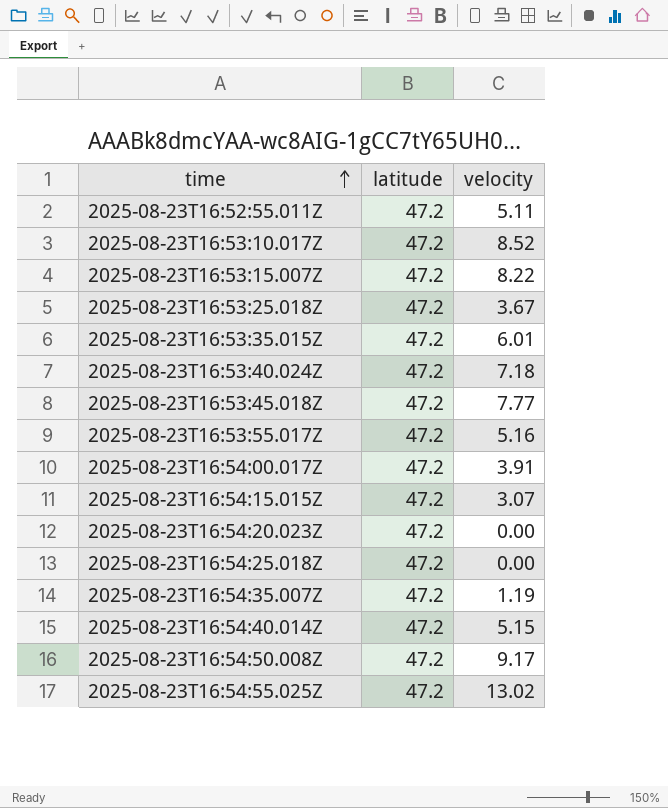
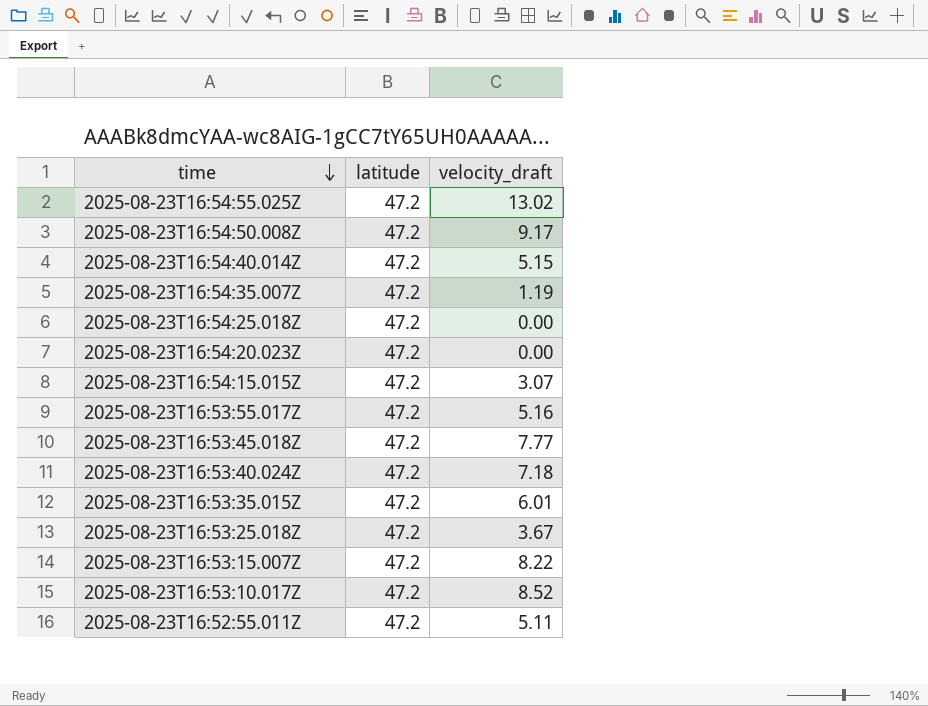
row order: time ascending -> time descending
column name: velocity -> velocity_draft
row 2025-08-23T16:54:00.017Z: 47.2 | 3.91 -> none

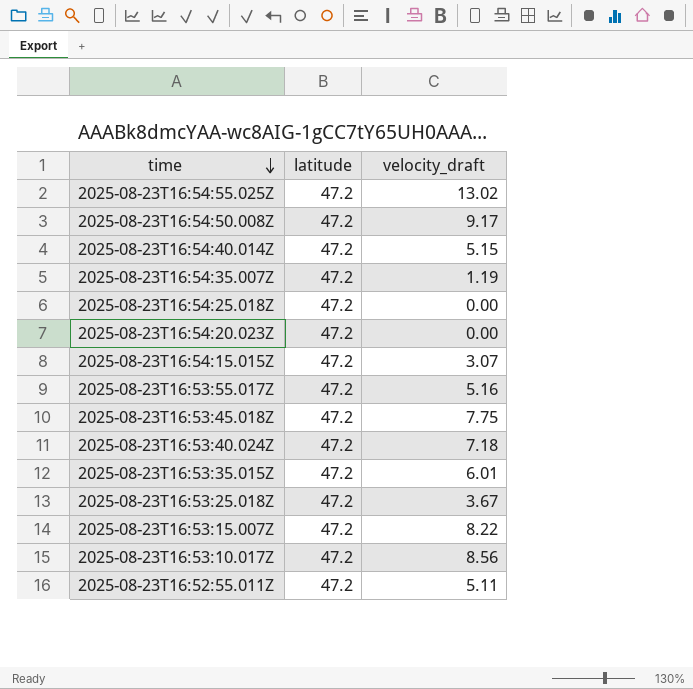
2025-08-23T16:53:45.018Z | velocity_draft: 7.77 -> 7.75
2025-08-23T16:53:10.017Z | velocity_draft: 8.52 -> 8.56

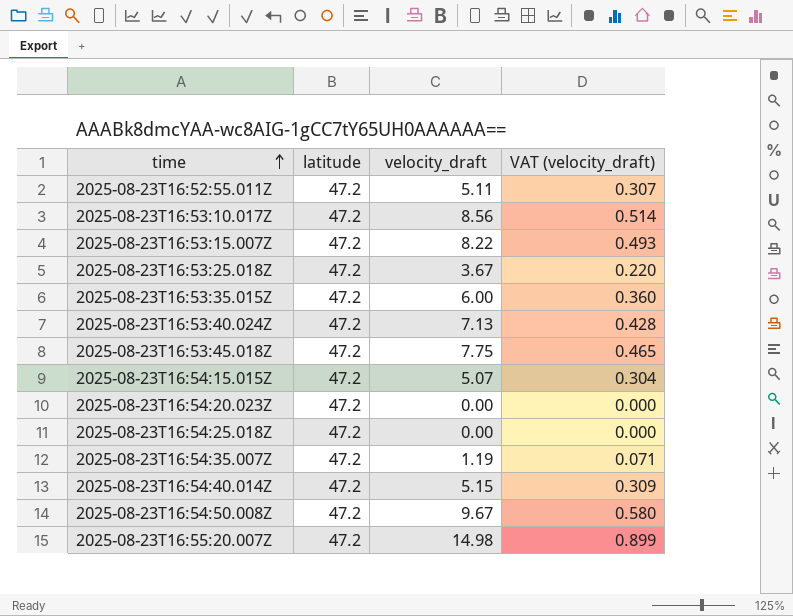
row order: time descending -> time ascending
column VAT (velocity_draft) | formula: none -> [velocity_draft] * 0.06
row 2025-08-23T16:54:55.025Z: 47.2 | 13.02 -> none
row 2025-08-23T16:53:55.017Z: 47.2 | 5.16 -> none
2025-08-23T16:53:35.015Z | velocity_draft: 6.01 -> 6.00
2025-08-23T16:53:40.024Z | velocity_draft: 7.18 -> 7.13
2025-08-23T16:54:15.015Z | velocity_draft: 3.07 -> 5.07
2025-08-23T16:54:50.008Z | velocity_draft: 9.17 -> 9.67
row 2025-08-23T16:55:20.007Z: none -> 47.2 | 14.98 | 0.899

